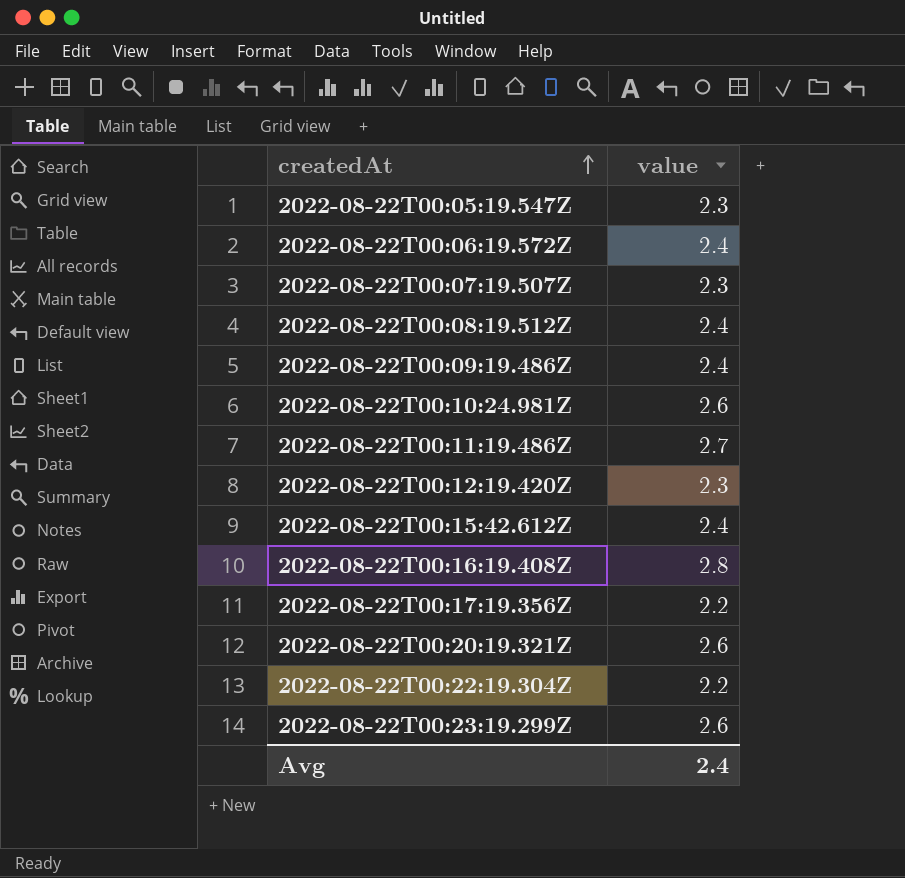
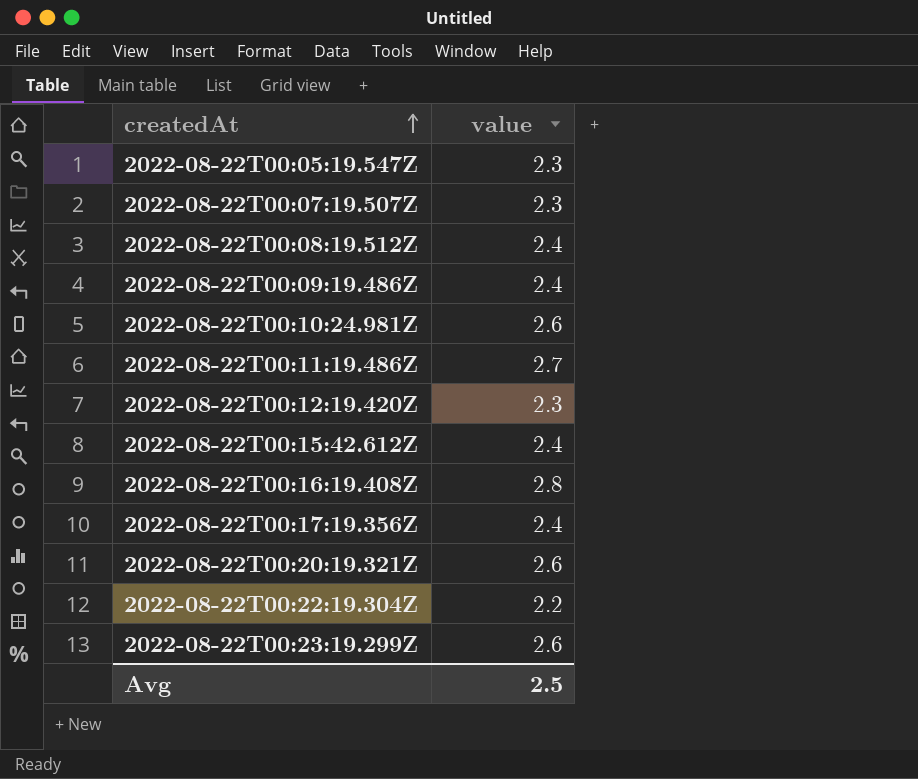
row 2022-08-22T00:06:19.572Z: 2.4 -> none
2022-08-22T00:17:19.356Z | value: 2.2 -> 2.4
Avg | value: 2.4 -> 2.5

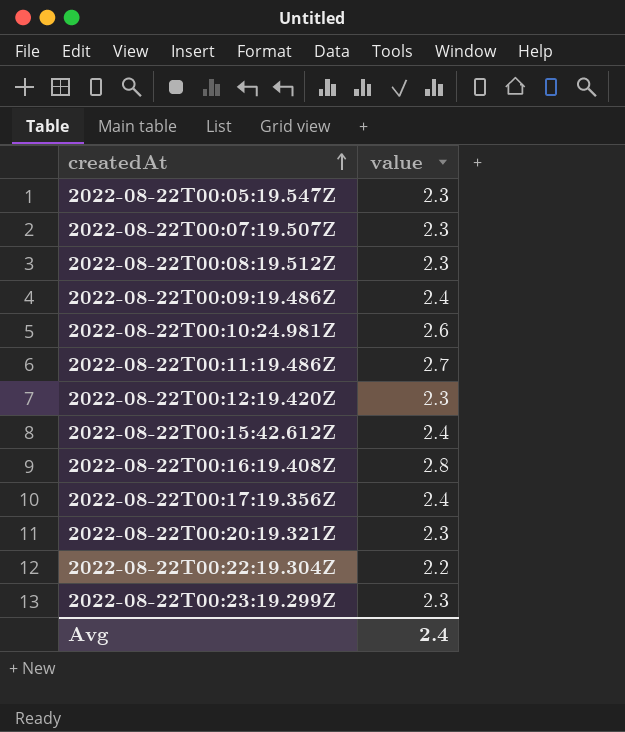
2022-08-22T00:08:19.512Z | value: 2.4 -> 2.3
2022-08-22T00:20:19.321Z | value: 2.6 -> 2.3
2022-08-22T00:23:19.299Z | value: 2.6 -> 2.3
Avg | value: 2.5 -> 2.4

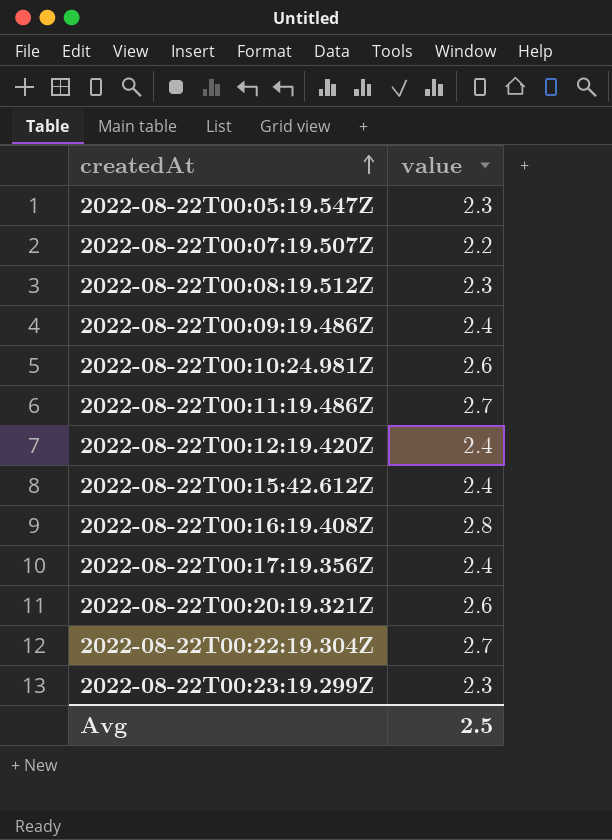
2022-08-22T00:07:19.507Z | value: 2.3 -> 2.2
2022-08-22T00:12:19.420Z | value: 2.3 -> 2.4
2022-08-22T00:20:19.321Z | value: 2.3 -> 2.6
2022-08-22T00:22:19.304Z | value: 2.2 -> 2.7
Avg | value: 2.4 -> 2.5

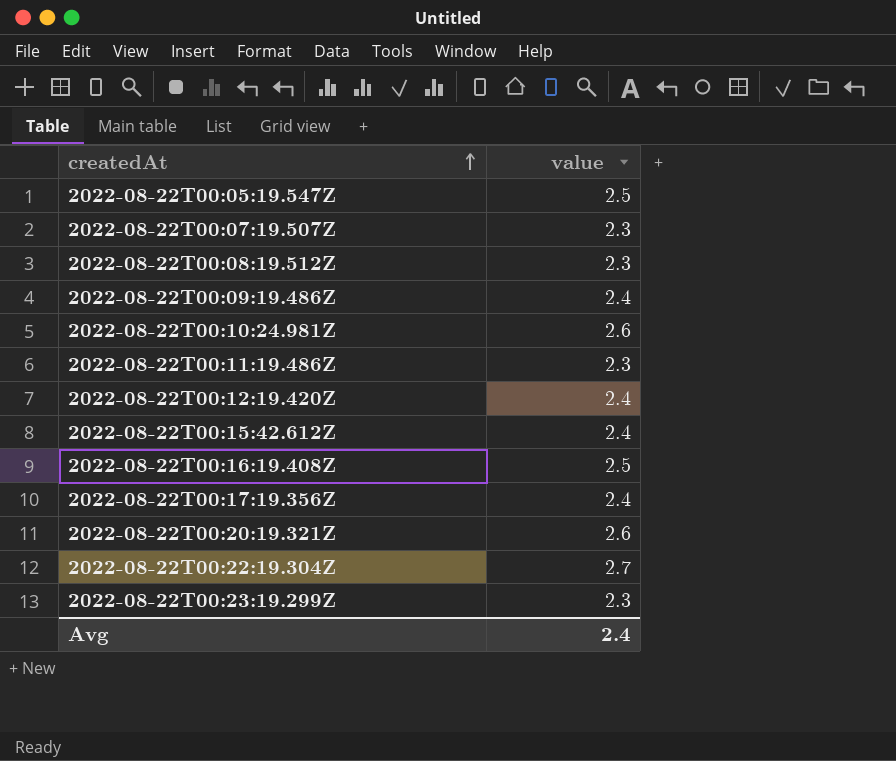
2022-08-22T00:05:19.547Z | value: 2.3 -> 2.5
2022-08-22T00:07:19.507Z | value: 2.2 -> 2.3
2022-08-22T00:11:19.486Z | value: 2.7 -> 2.3
2022-08-22T00:16:19.408Z | value: 2.8 -> 2.5
Avg | value: 2.5 -> 2.4

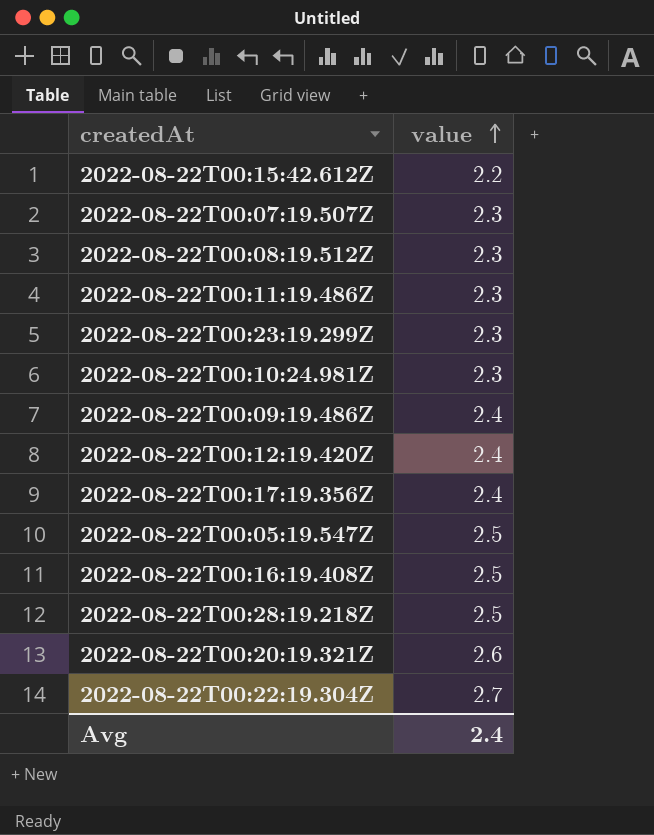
row order: createdAt ascending -> value ascending
2022-08-22T00:15:42.612Z | value: 2.4 -> 2.2
2022-08-22T00:10:24.981Z | value: 2.6 -> 2.3
row 2022-08-22T00:28:19.218Z: none -> 2.5

